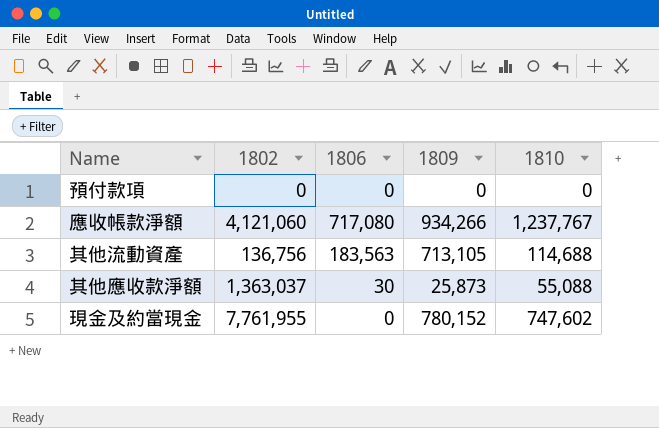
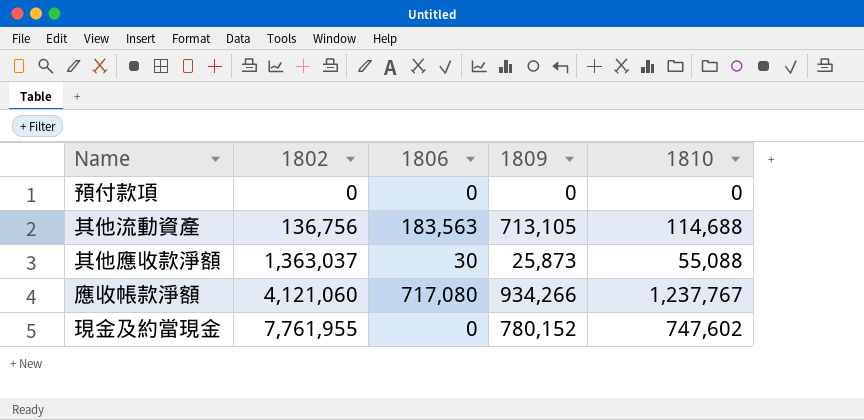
row order: none -> 1802 ascending

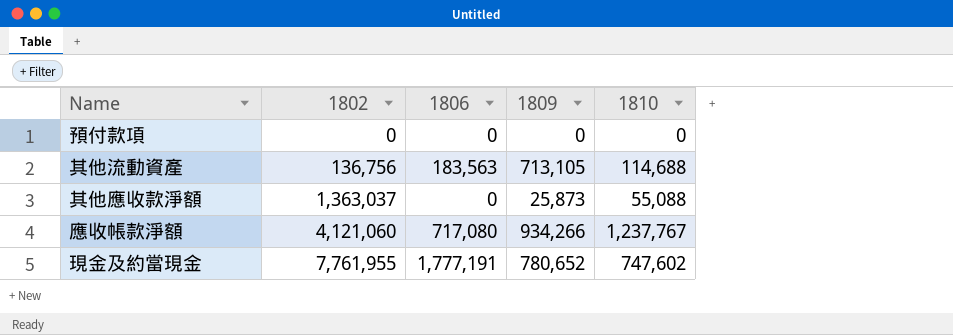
其他應收款淨額 | 1806: 30 -> 0
現金及約當現金 | 1806: 0 -> 1,777,191
現金及約當現金 | 1809: 780,152 -> 780,652

